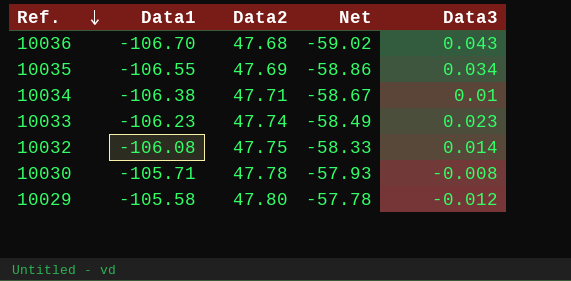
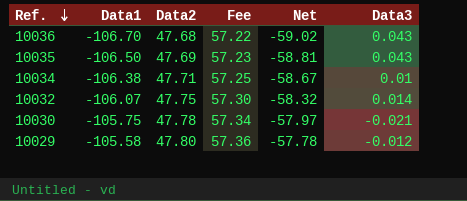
column Fee | formula: none -> [Data2] * 1.2
row 10033: -106.23 | 47.74 | -58.49 | 0.023 -> none
10035 | Data1: -106.55 -> -106.50
10035 | Net: -58.86 -> -58.81
10035 | Data3: 0.034 -> 0.043
10032 | Data1: -106.08 -> -106.07
10032 | Net: -58.33 -> -58.32
10030 | Data1: -105.71 -> -105.75
10030 | Net: -57.93 -> -57.97
10030 | Data3: -0.008 -> -0.021

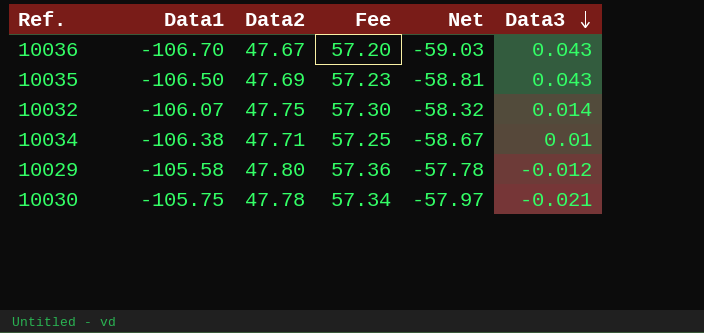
row order: Ref. descending -> Data3 descending
10036 | Data2: 47.68 -> 47.67
10036 | Fee: 57.22 -> 57.20
10036 | Net: -59.02 -> -59.03

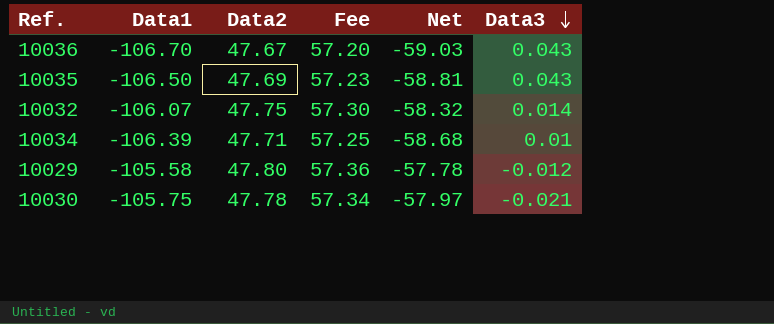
10034 | Data1: -106.38 -> -106.39
10034 | Net: -58.67 -> -58.68

